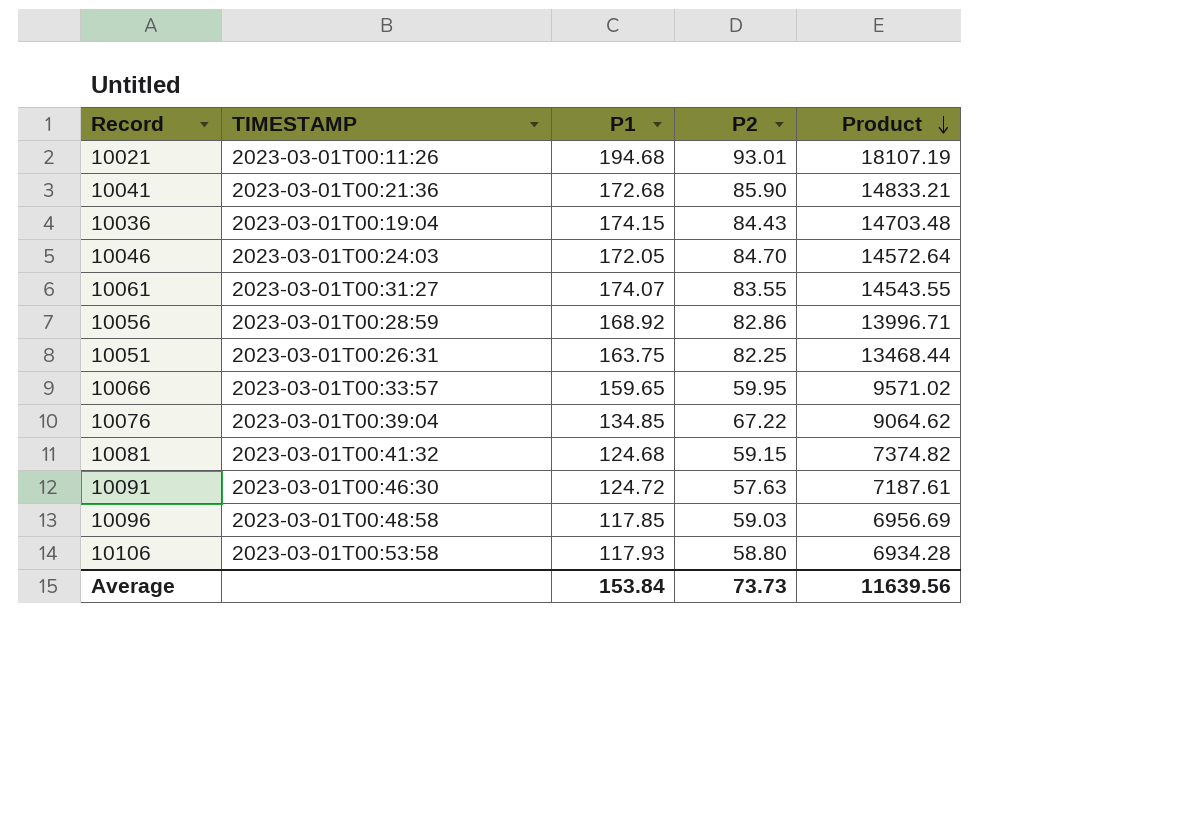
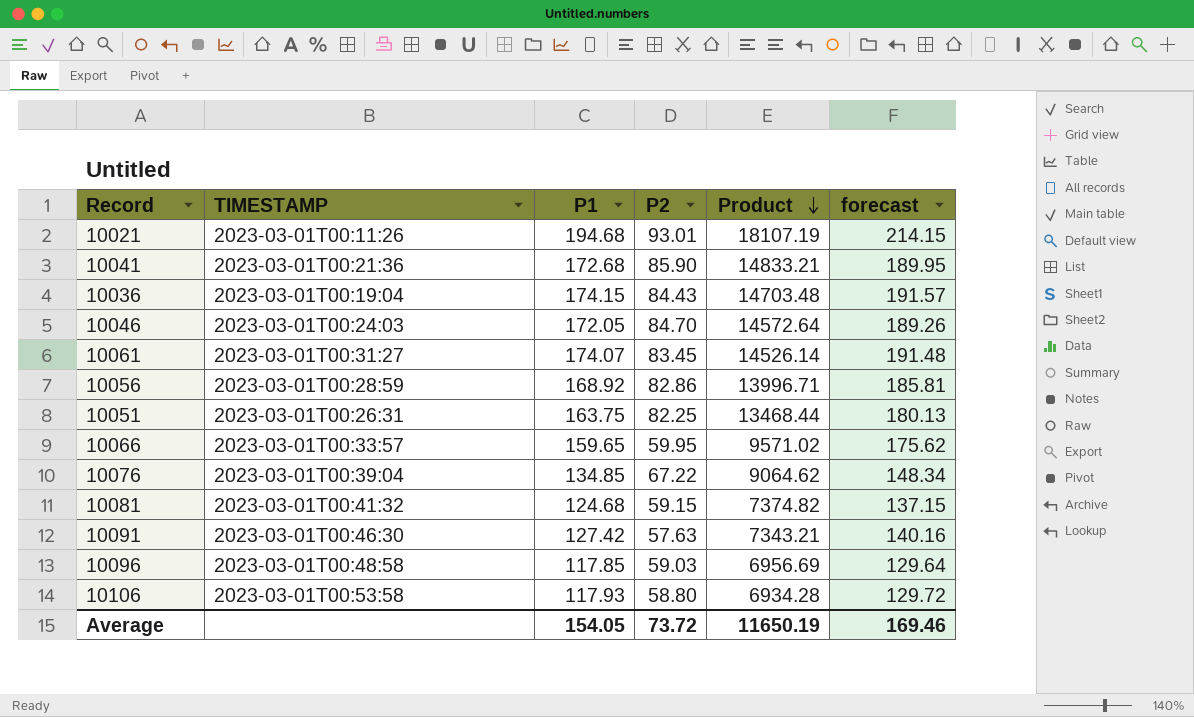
column forecast | formula: none -> [P1] * 1.1
10061 | P2: 83.55 -> 83.45
10061 | Product: 14543.55 -> 14526.14
10091 | P1: 124.72 -> 127.42
10091 | Product: 7187.61 -> 7343.21
Average | P1: 153.84 -> 154.05
Average | P2: 73.73 -> 73.72
Average | Product: 11639.56 -> 11650.19

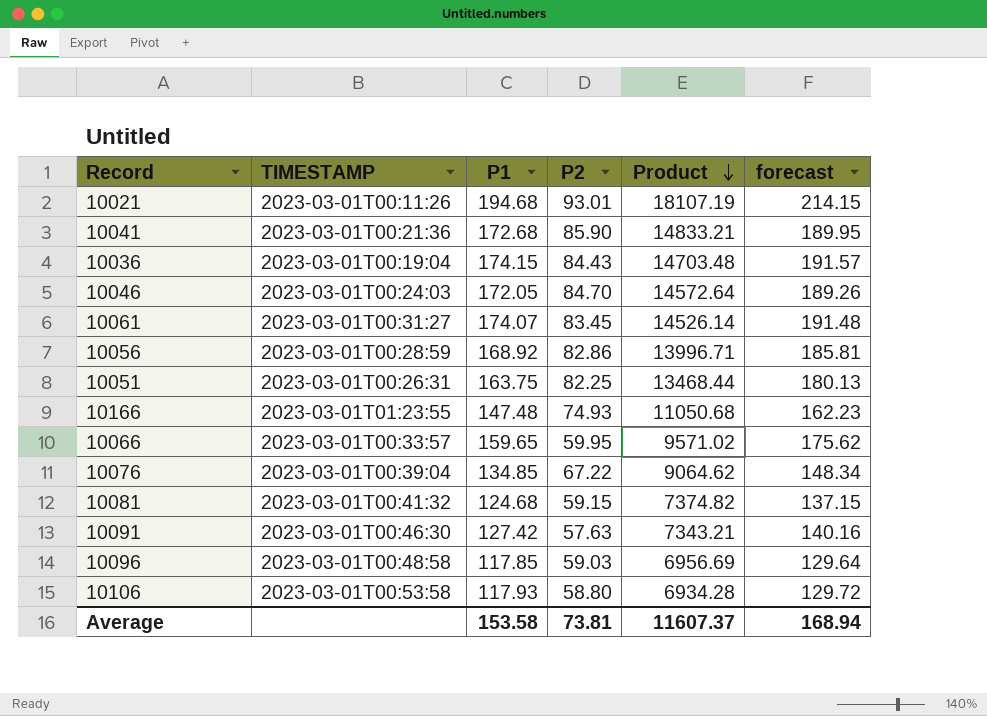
row 10166: none -> 2023-03-01T01:23:55 | 147.48 | 74.93 | 11050.68 | 162.23
Average | P1: 154.05 -> 153.58
Average | P2: 73.72 -> 73.81
Average | Product: 11650.19 -> 11607.37
Average | forecast: 169.46 -> 168.94

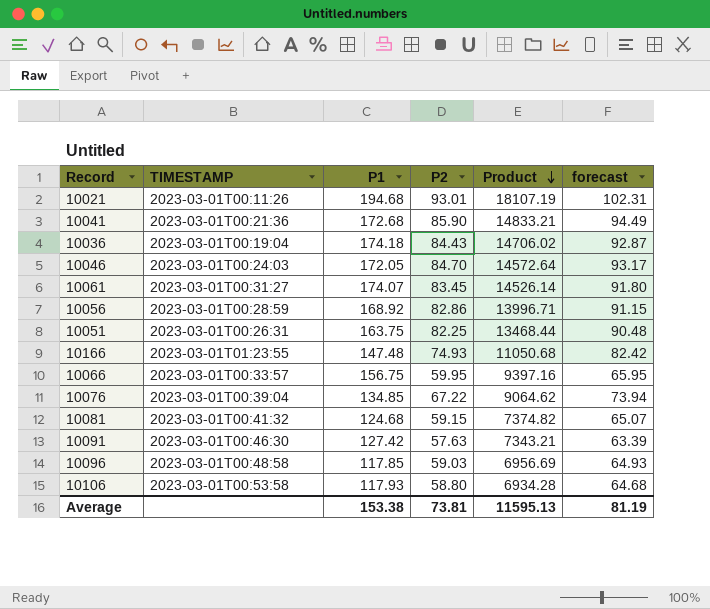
column forecast | formula: [P1] * 1.1 -> [P2] * 1.1
10036 | P1: 174.15 -> 174.18
10036 | Product: 14703.48 -> 14706.02
10066 | P1: 159.65 -> 156.75
10066 | Product: 9571.02 -> 9397.16
Average | P1: 153.58 -> 153.38
Average | Product: 11607.37 -> 11595.13
Average | forecast: 168.94 -> 81.19

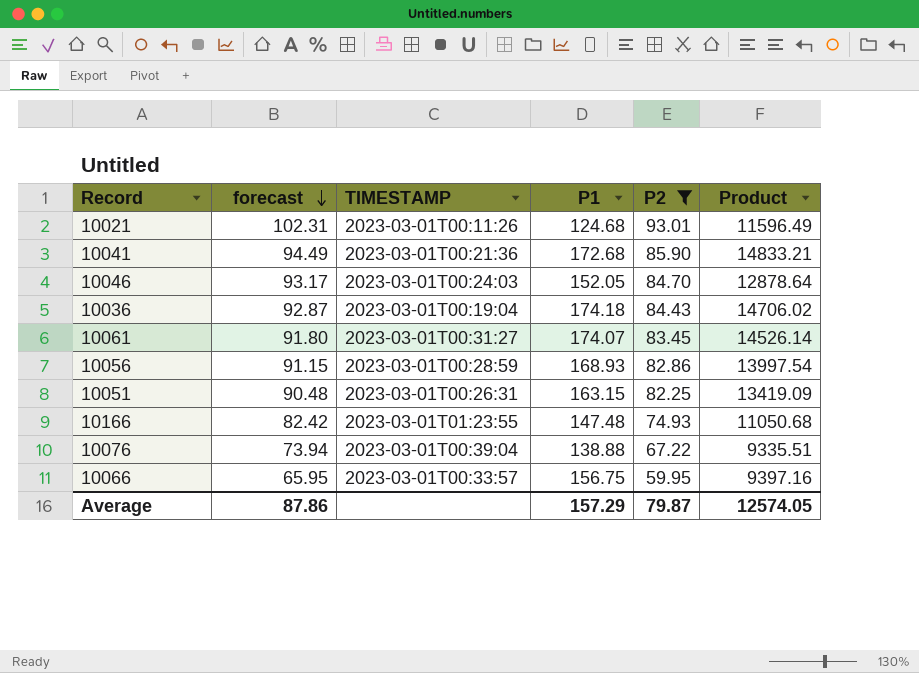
filter: none -> P2 >= 59.95
row order: Product descending -> forecast descending
column forecast | position: 6 -> 2
10021 | P1: 194.68 -> 124.68
10021 | Product: 18107.19 -> 11596.49
10046 | P1: 172.05 -> 152.05
10046 | Product: 14572.64 -> 12878.64
10056 | P1: 168.92 -> 168.93
10056 | Product: 13996.71 -> 13997.54
10051 | P1: 163.75 -> 163.15
10051 | Product: 13468.44 -> 13419.09
10076 | P1: 134.85 -> 138.88
10076 | Product: 9064.62 -> 9335.51
Average | forecast: 81.19 -> 87.86
Average | P1: 153.38 -> 157.29
Average | P2: 73.81 -> 79.87
Average | Product: 11595.13 -> 12574.05

